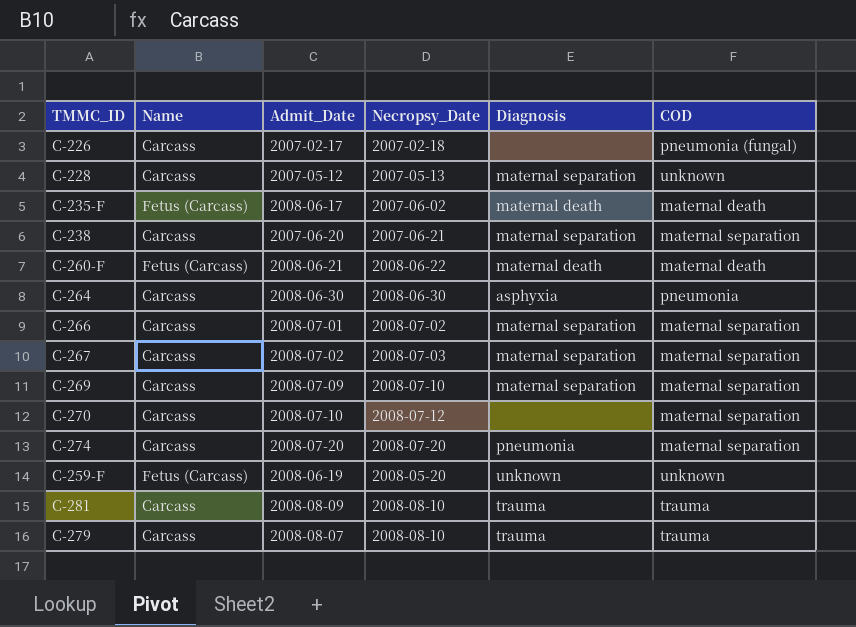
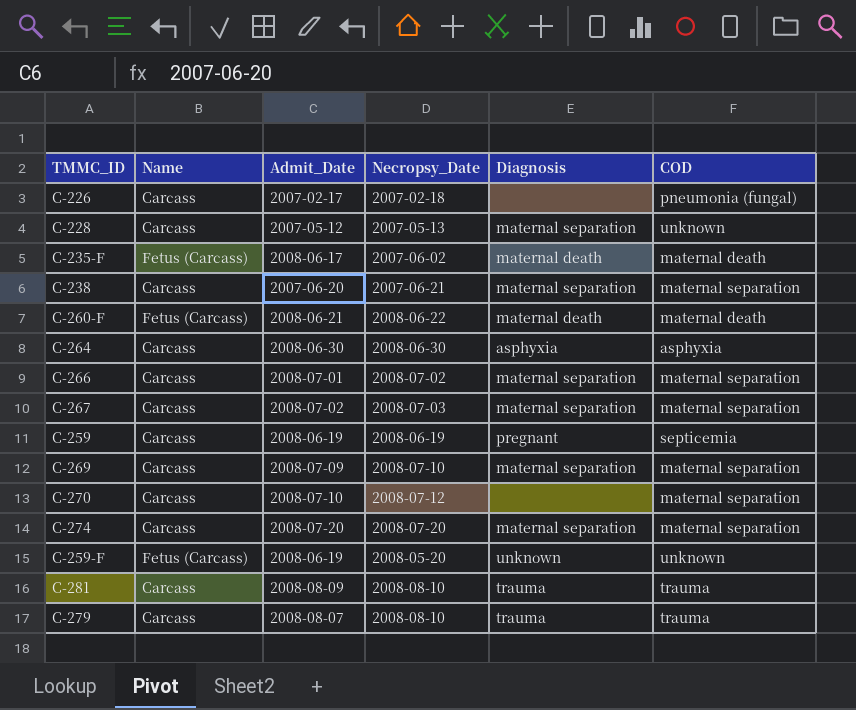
C-264 | COD: pneumonia -> asphyxia
row C-259: none -> Carcass | 2008-06-19 | 2008-06-19 | pregnant | septicemia
C-274 | Diagnosis: pneumonia -> maternal separation

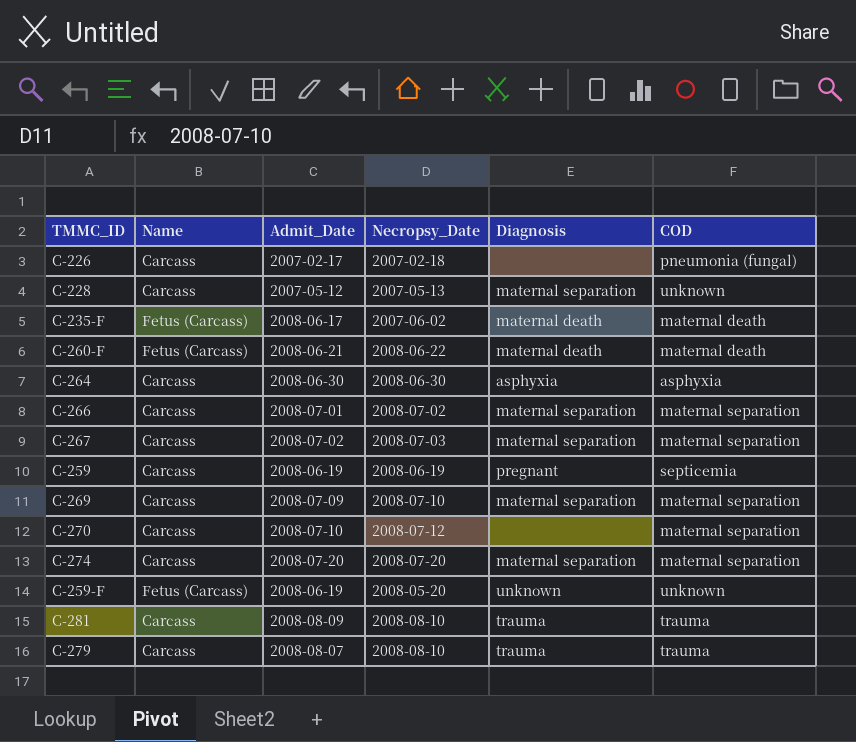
row C-238: Carcass | 2007-06-20 | 2007-06-21 | maternal separation | maternal separation -> none

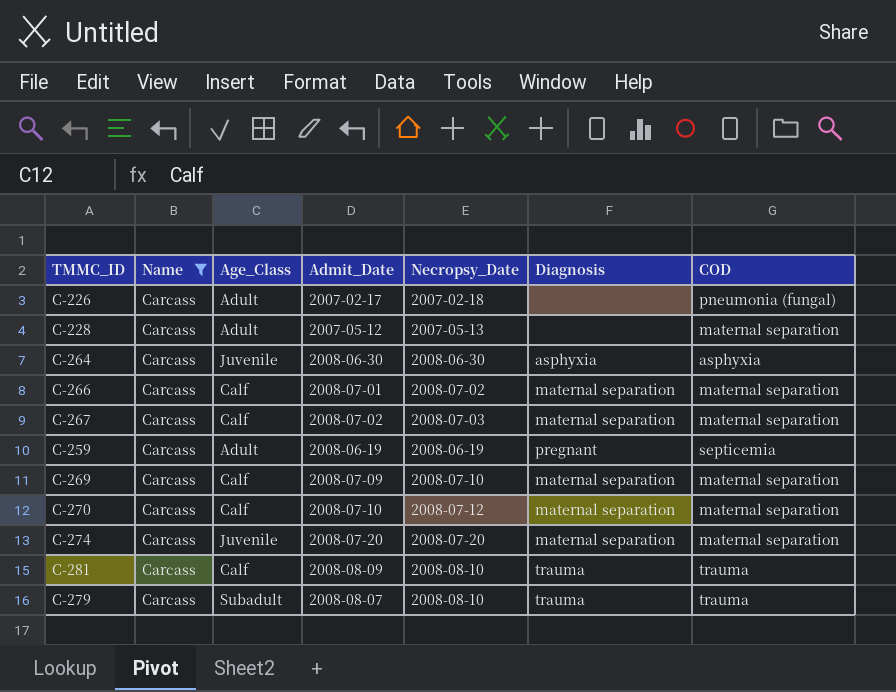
filter: none -> Name = Carcass
column Age_Class | position: none -> 3
C-228 | Diagnosis: maternal separation -> none
C-228 | COD: unknown -> maternal separation
C-270 | Diagnosis: none -> maternal separation

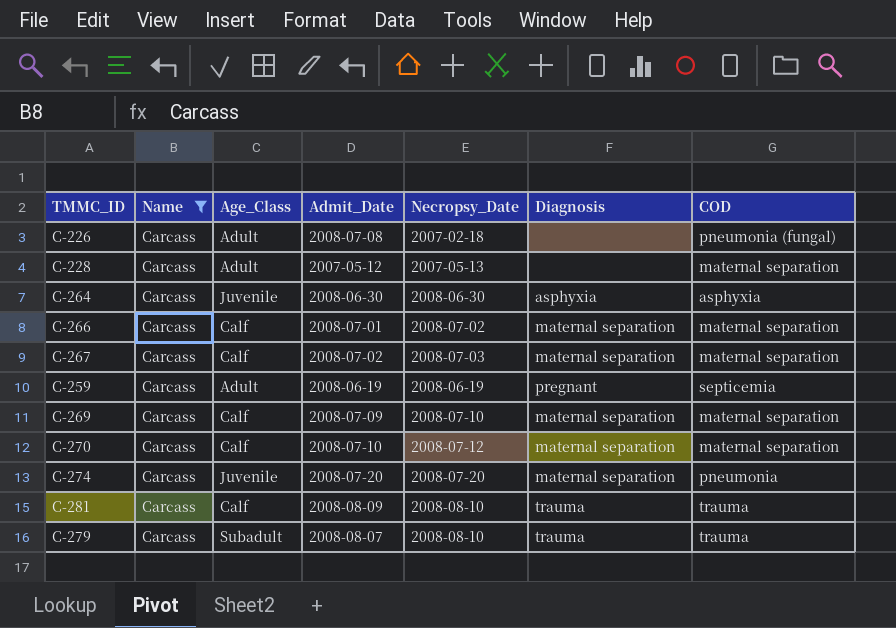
C-226 | Admit_Date: 2007-02-17 -> 2008-07-08
C-274 | COD: maternal separation -> pneumonia

